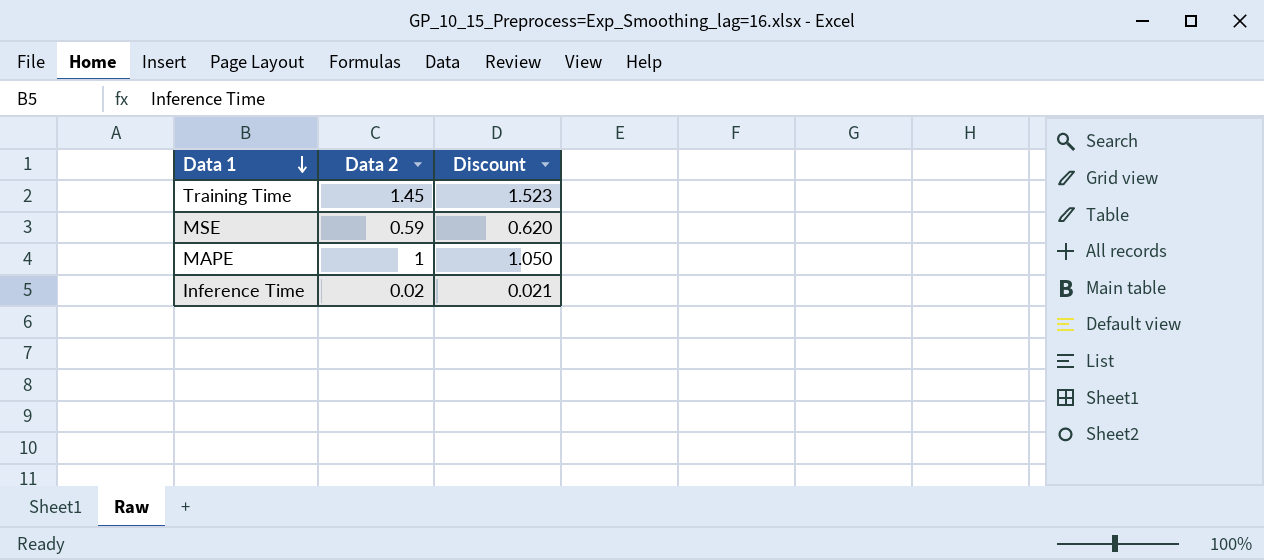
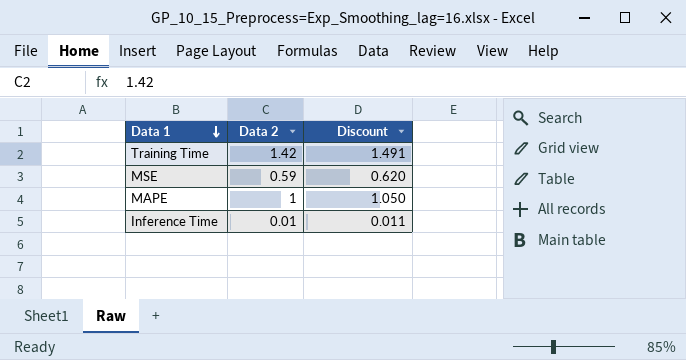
Training Time | Data 2: 1.45 -> 1.42
Training Time | Discount: 1.523 -> 1.491
Inference Time | Data 2: 0.02 -> 0.01
Inference Time | Discount: 0.021 -> 0.011

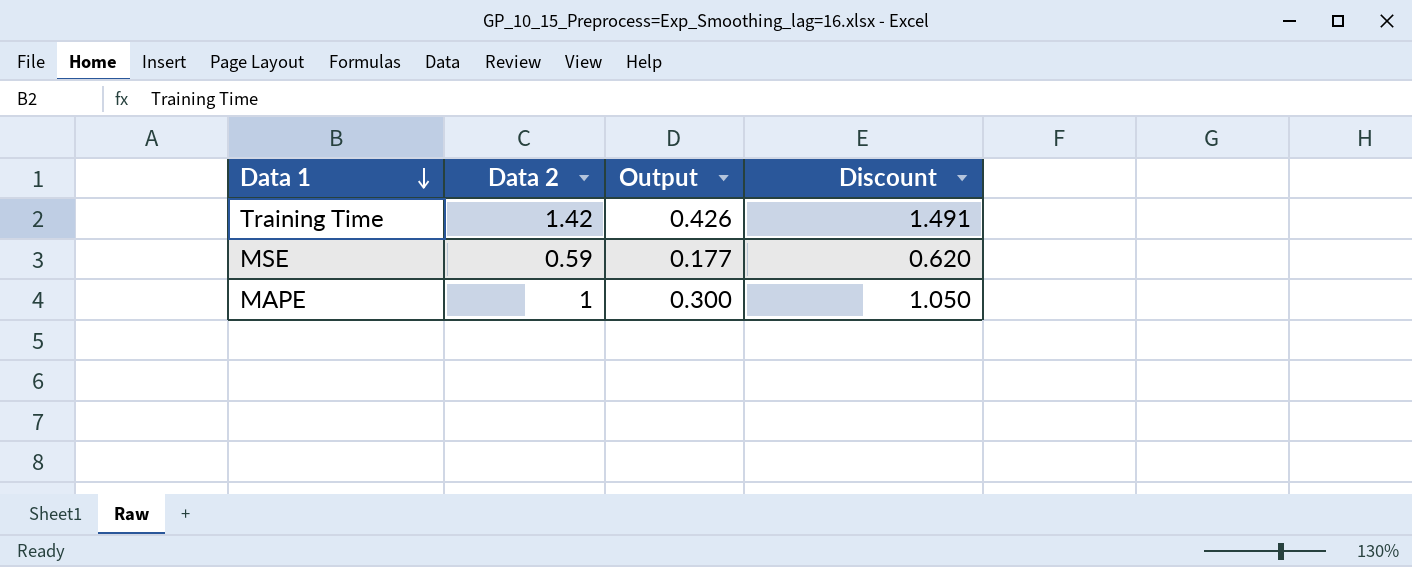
column Output | formula: none -> [Data 2] * 0.3
row Inference Time: 0.01 | 0.011 -> none

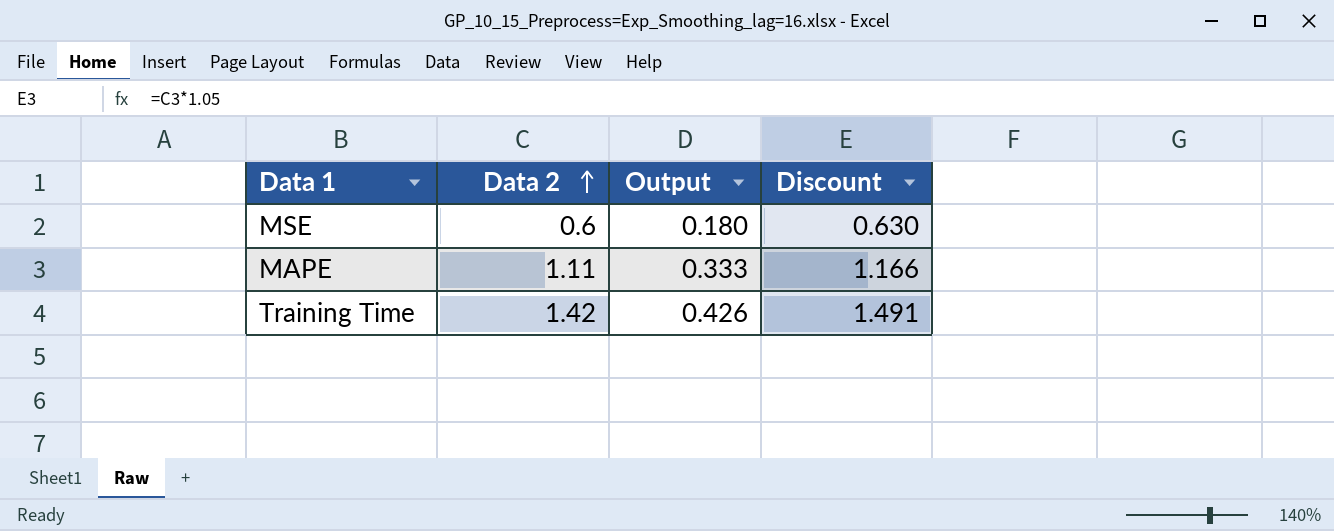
row order: Data 1 descending -> Data 2 ascending
MSE | Data 2: 0.59 -> 0.6
MSE | Output: 0.177 -> 0.180
MSE | Discount: 0.620 -> 0.630
MAPE | Data 2: 1 -> 1.11
MAPE | Output: 0.300 -> 0.333
MAPE | Discount: 1.050 -> 1.166

